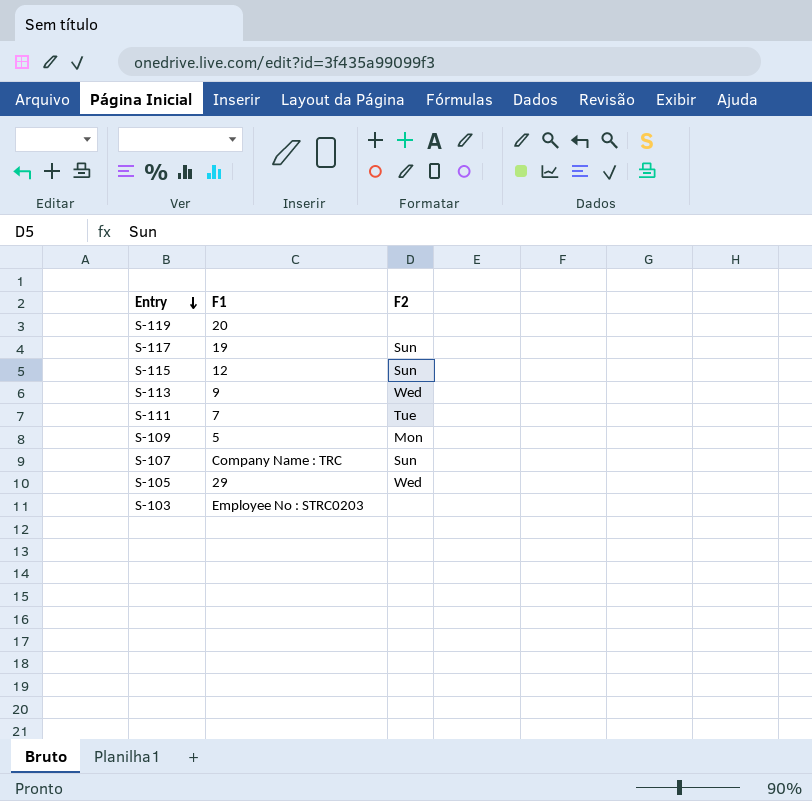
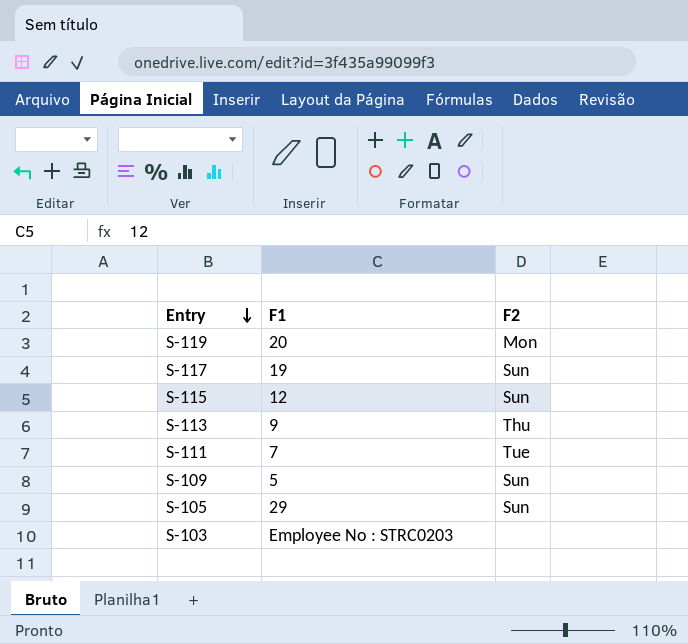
row S-107: Company Name : TRC | Sun -> none
S-119 | F2: none -> Mon
S-113 | F2: Wed -> Thu
S-109 | F2: Mon -> Sun
S-105 | F2: Wed -> Sun

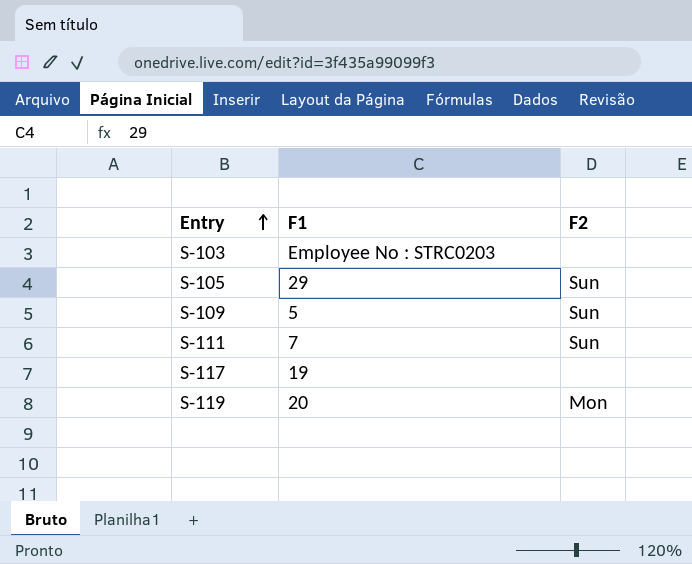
row order: Entry descending -> Entry ascending
row S-115: 12 | Sun -> none
row S-113: 9 | Thu -> none
S-111 | F2: Tue -> Sun
S-117 | F2: Sun -> none

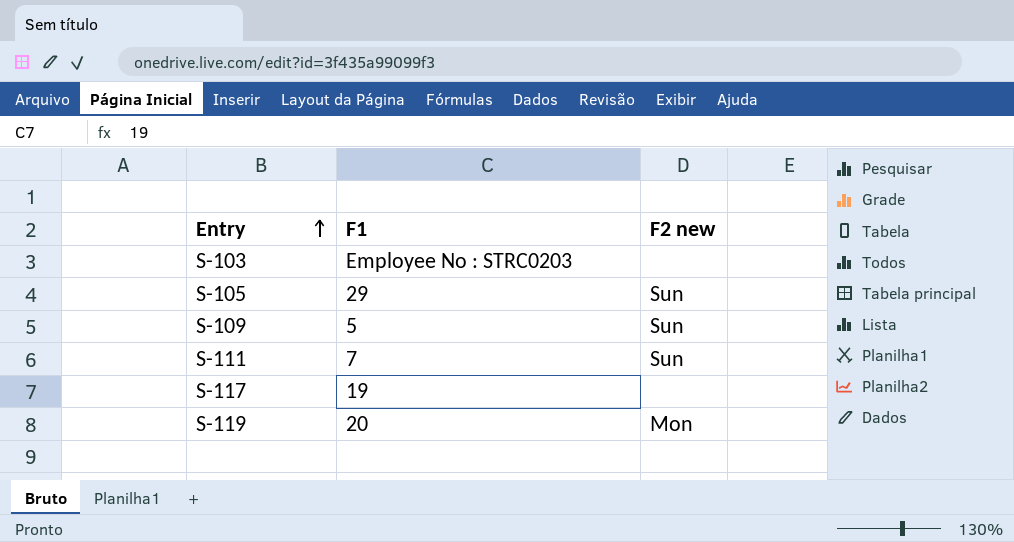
column name: F2 -> F2 new

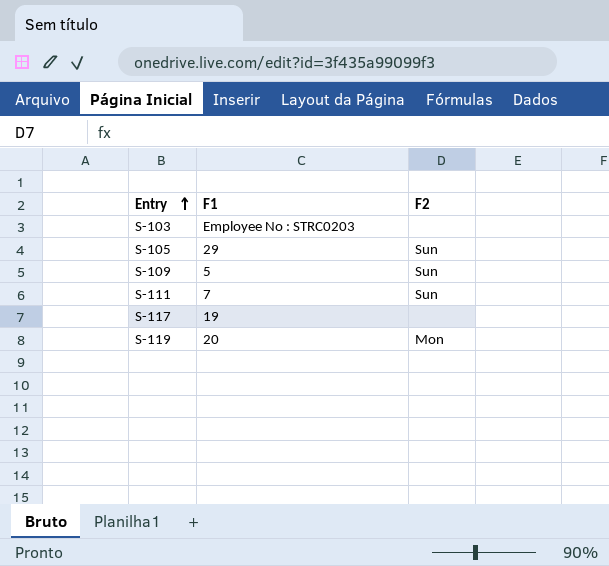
column name: F2 new -> F2

